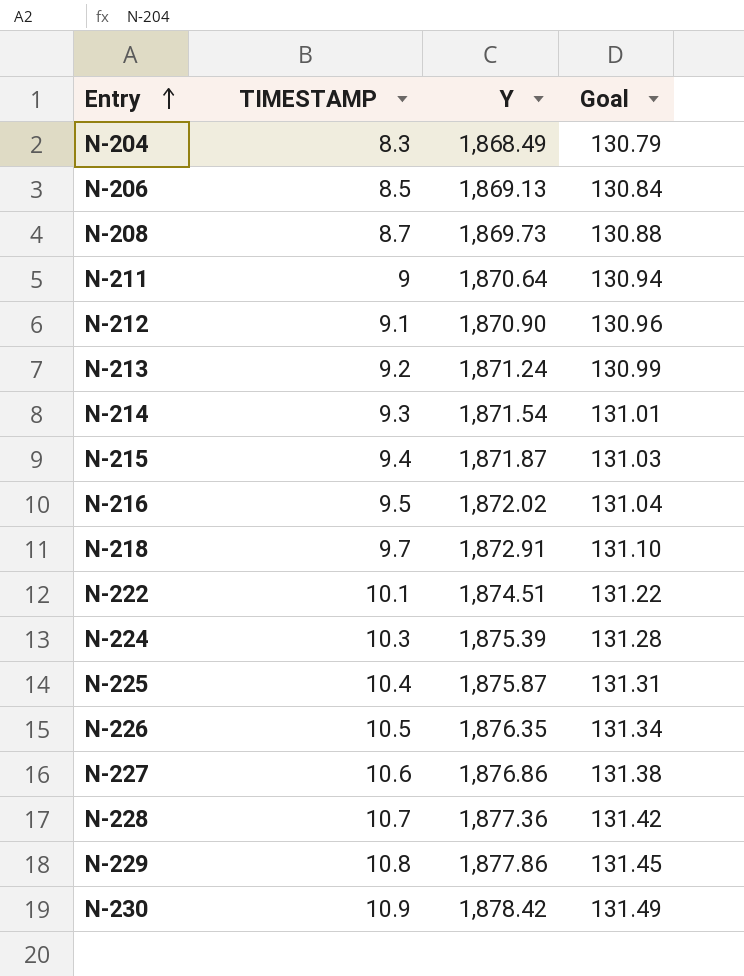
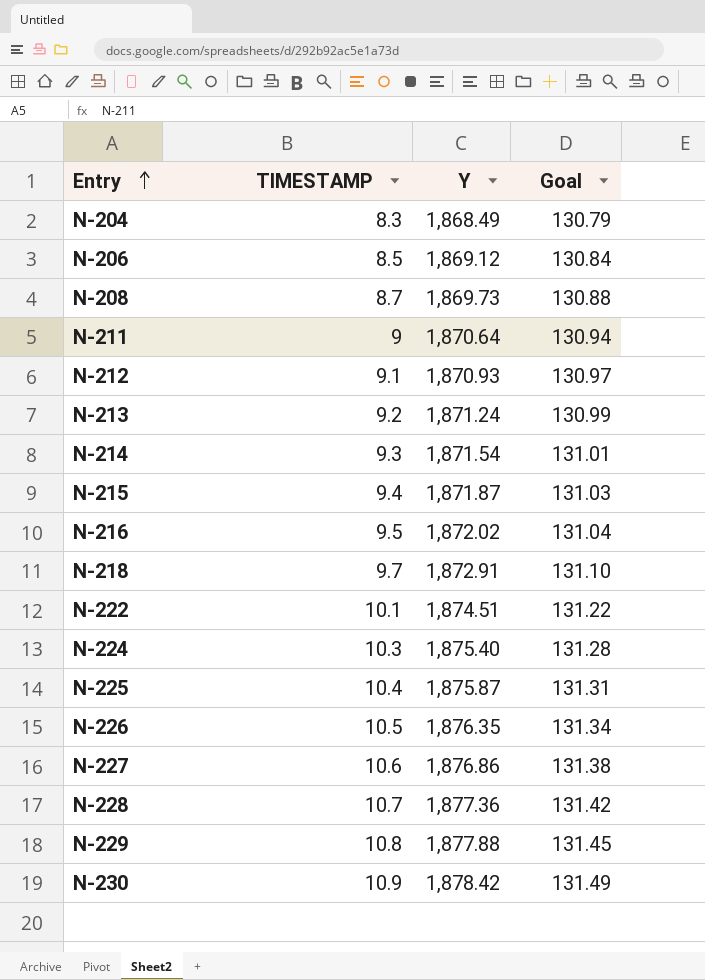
N-206 | Y: 1,869.13 -> 1,869.12
N-212 | Y: 1,870.90 -> 1,870.93
N-212 | Goal: 130.96 -> 130.97
N-224 | Y: 1,875.39 -> 1,875.40
N-229 | Y: 1,877.86 -> 1,877.88

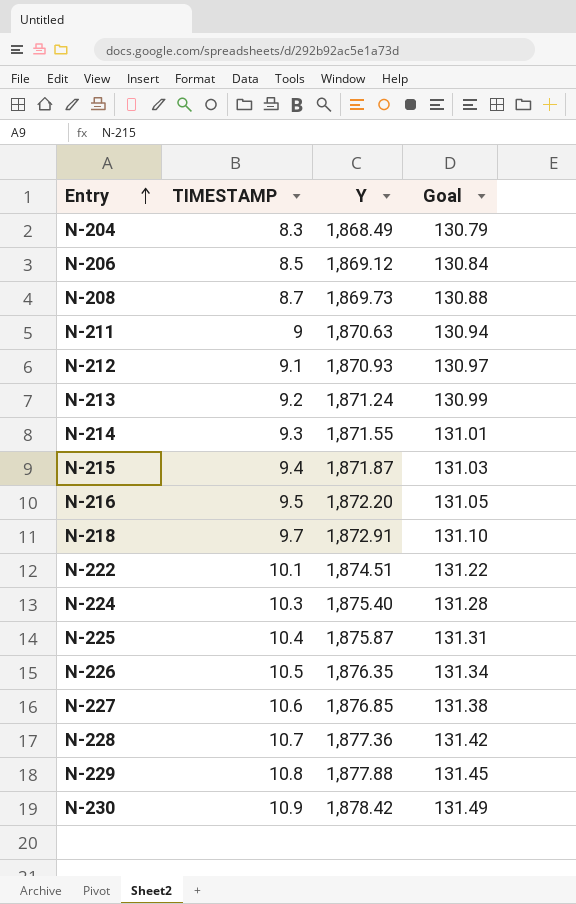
N-211 | Y: 1,870.64 -> 1,870.63
N-214 | Y: 1,871.54 -> 1,871.55
N-216 | Y: 1,872.02 -> 1,872.20
N-216 | Goal: 131.04 -> 131.05
N-227 | Y: 1,876.86 -> 1,876.85

